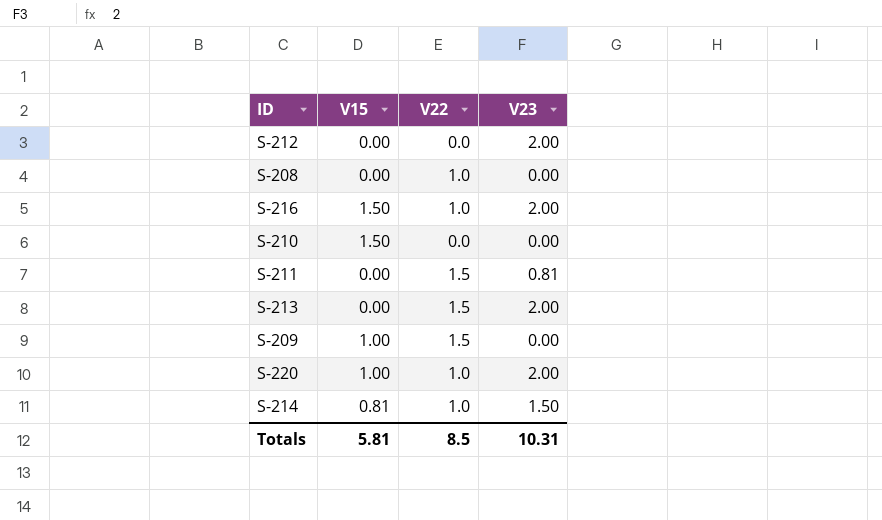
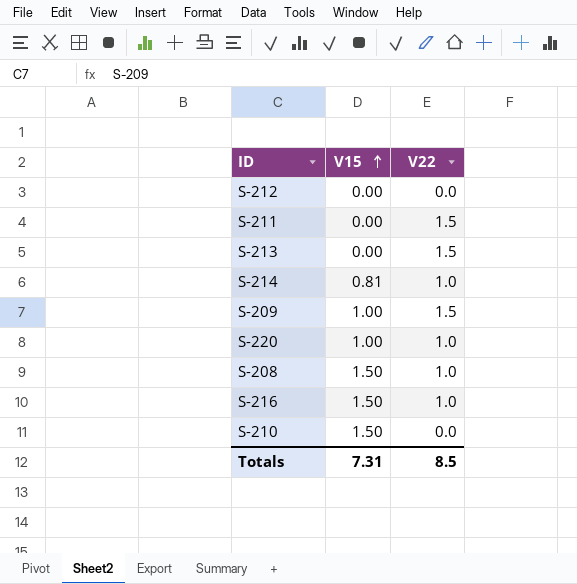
row order: none -> V15 ascending
column V23 | position: 4 -> none
S-208 | V15: 0.00 -> 1.50
Totals | V15: 5.81 -> 7.31

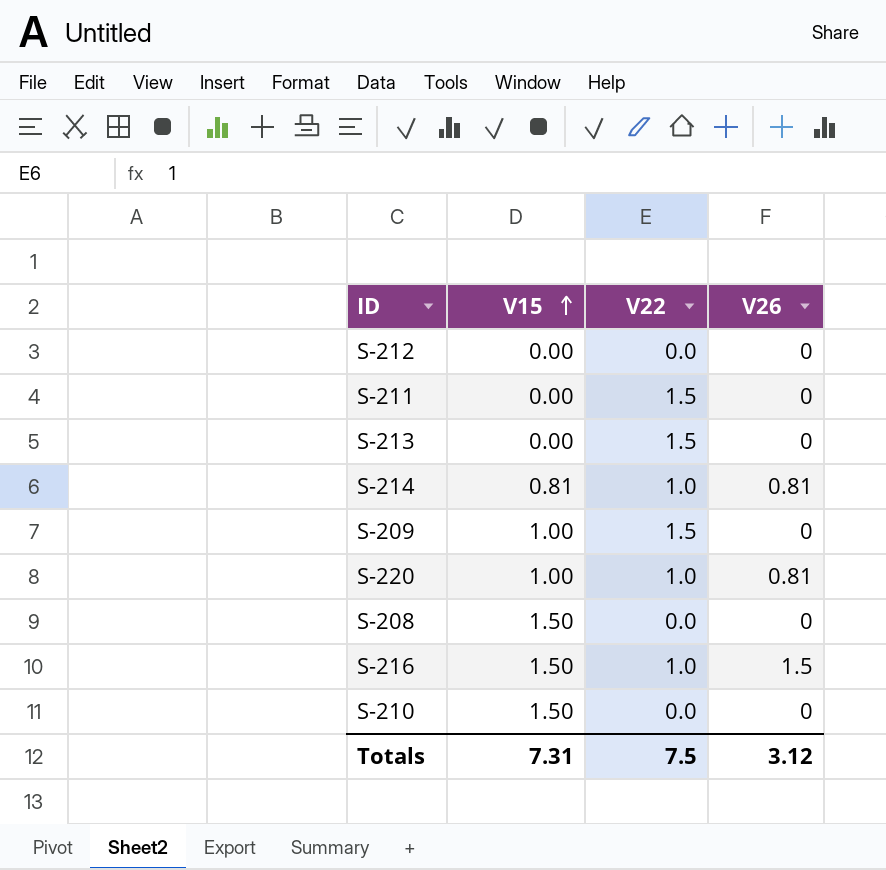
column V26 | position: none -> 4
S-208 | V22: 1.0 -> 0.0
Totals | V22: 8.5 -> 7.5

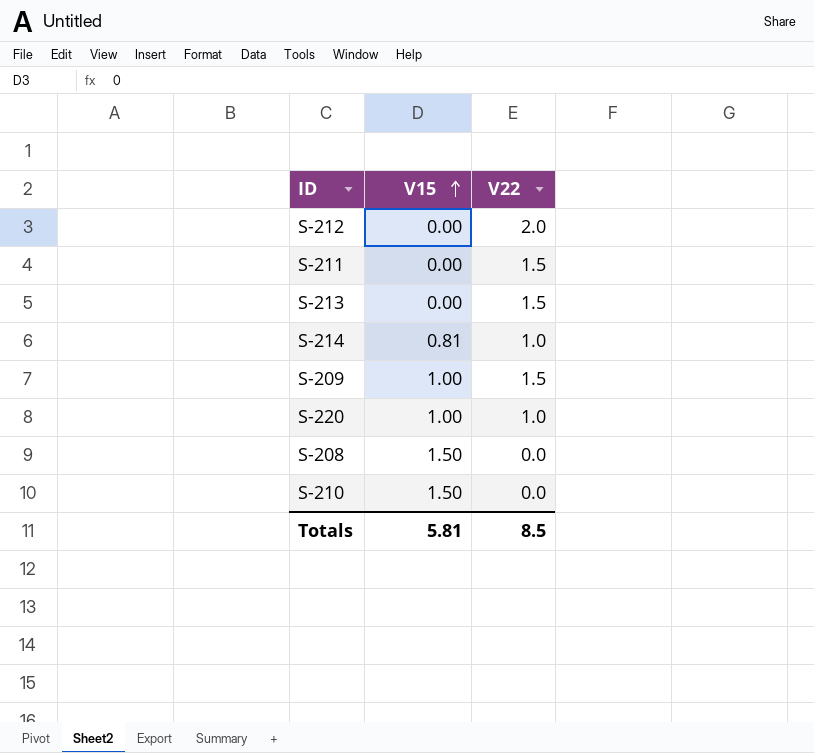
column V26 | position: 4 -> none
row S-216: 1.50 | 1.0 | 1.5 -> none
S-212 | V22: 0.0 -> 2.0
Totals | V15: 7.31 -> 5.81
Totals | V22: 7.5 -> 8.5

